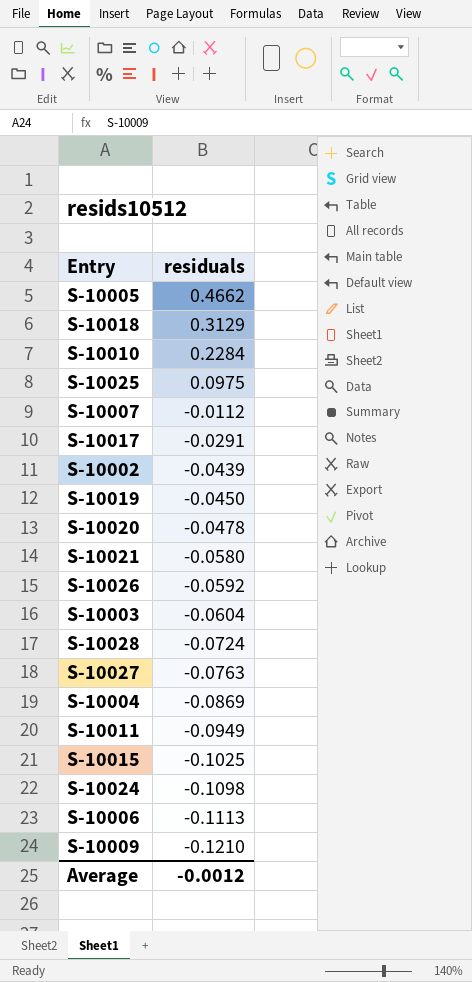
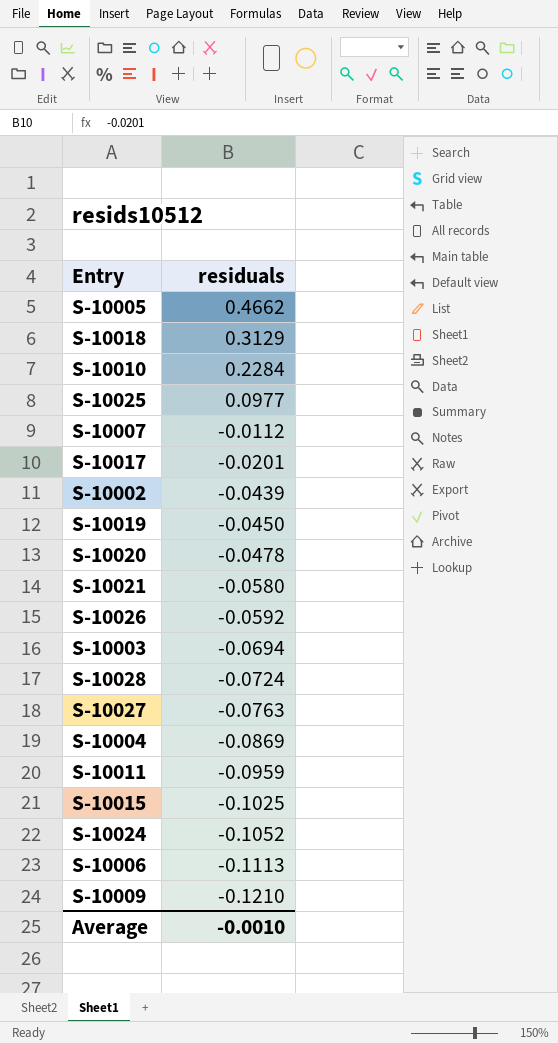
S-10025 | residuals: 0.0975 -> 0.0977
S-10017 | residuals: -0.0291 -> -0.0201
S-10003 | residuals: -0.0604 -> -0.0694
S-10011 | residuals: -0.0949 -> -0.0959
S-10024 | residuals: -0.1098 -> -0.1052
Average | residuals: -0.0012 -> -0.0010

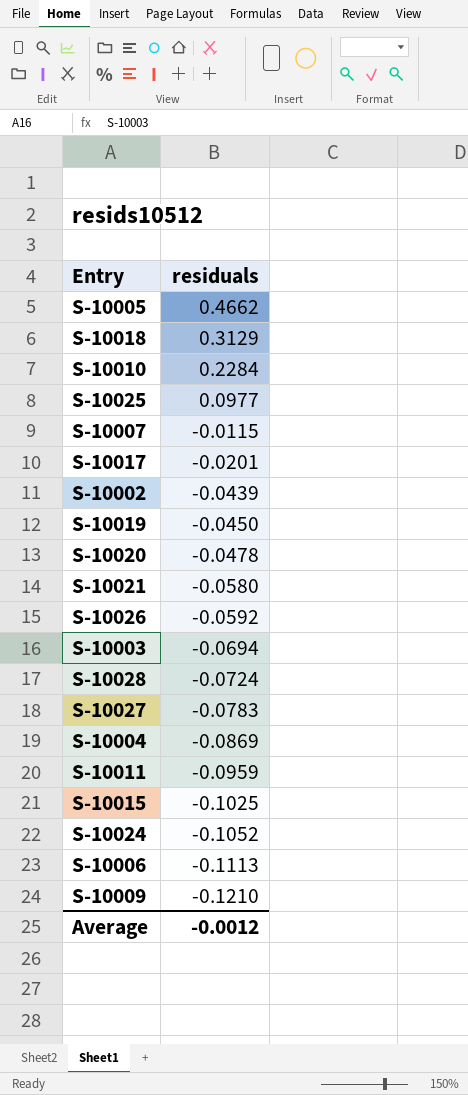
S-10007 | residuals: -0.0112 -> -0.0115
S-10027 | residuals: -0.0763 -> -0.0783
Average | residuals: -0.0010 -> -0.0012

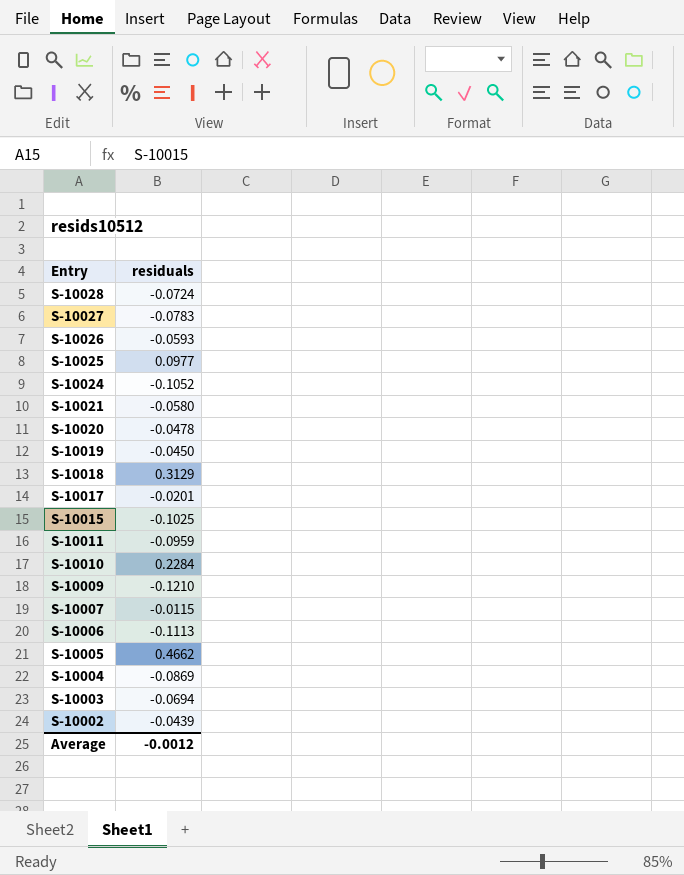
row order: residuals descending -> Entry descending
S-10026 | residuals: -0.0592 -> -0.0593

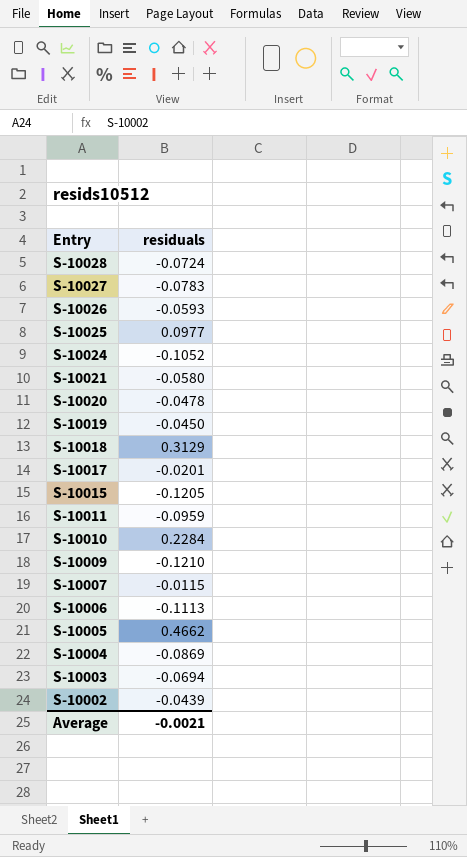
S-10015 | residuals: -0.1025 -> -0.1205
Average | residuals: -0.0012 -> -0.0021

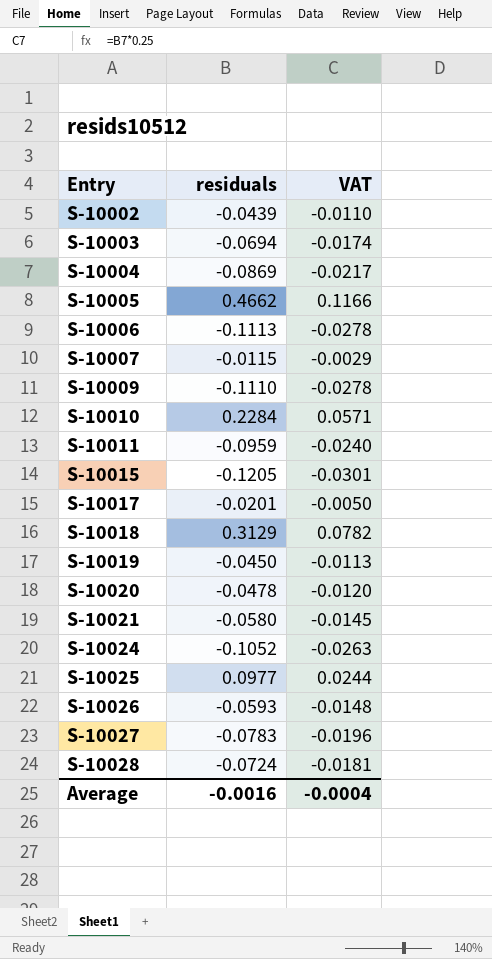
row order: Entry descending -> Entry ascending
column VAT | formula: none -> [residuals] * 0.25
S-10009 | residuals: -0.1210 -> -0.1110
Average | residuals: -0.0021 -> -0.0016

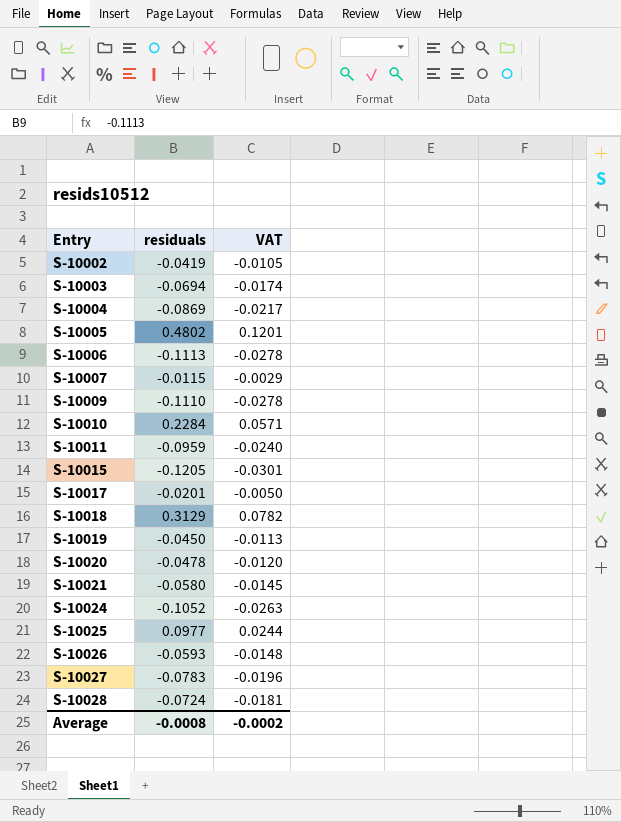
S-10002 | residuals: -0.0439 -> -0.0419
S-10002 | VAT: -0.0110 -> -0.0105
S-10005 | residuals: 0.4662 -> 0.4802
S-10005 | VAT: 0.1166 -> 0.1201
Average | residuals: -0.0016 -> -0.0008
Average | VAT: -0.0004 -> -0.0002

